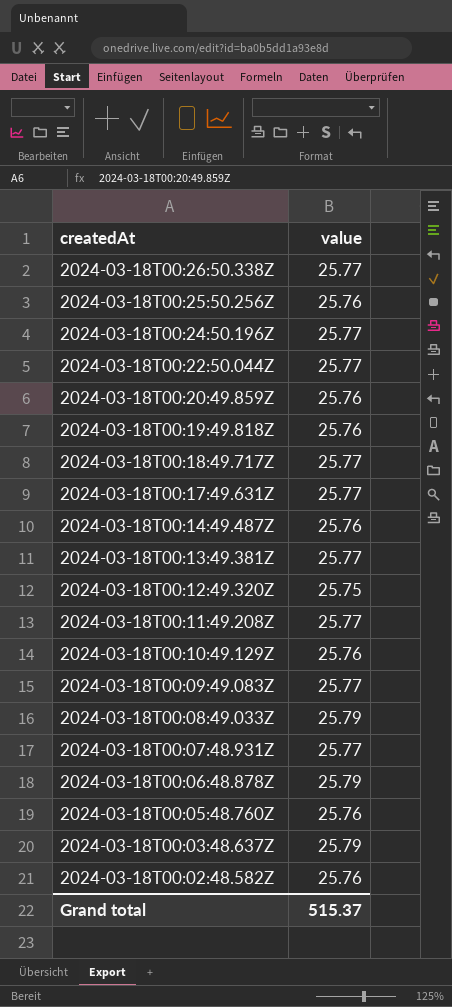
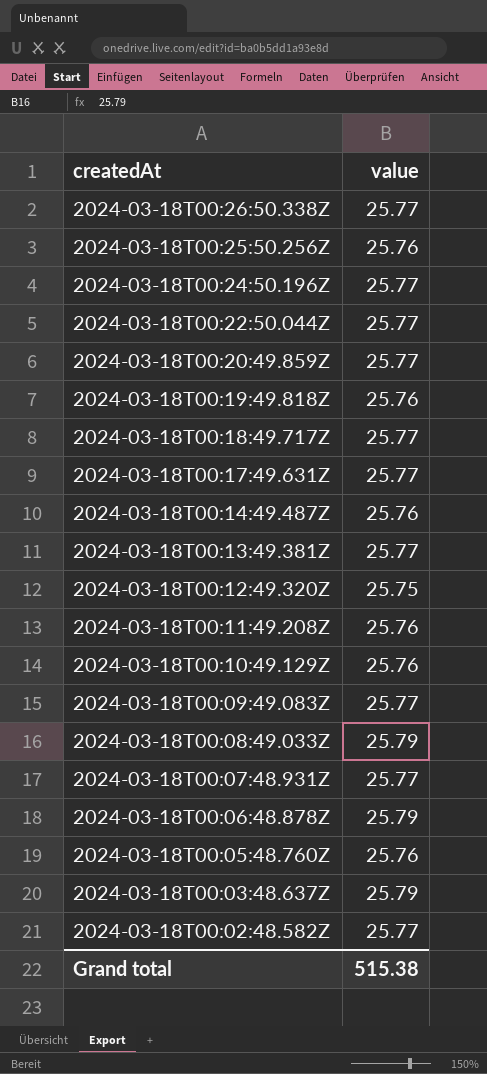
2024-03-18T00:20:49.859Z | value: 25.76 -> 25.77
2024-03-18T00:11:49.208Z | value: 25.77 -> 25.76
2024-03-18T00:02:48.582Z | value: 25.76 -> 25.77
Grand total | value: 515.37 -> 515.38

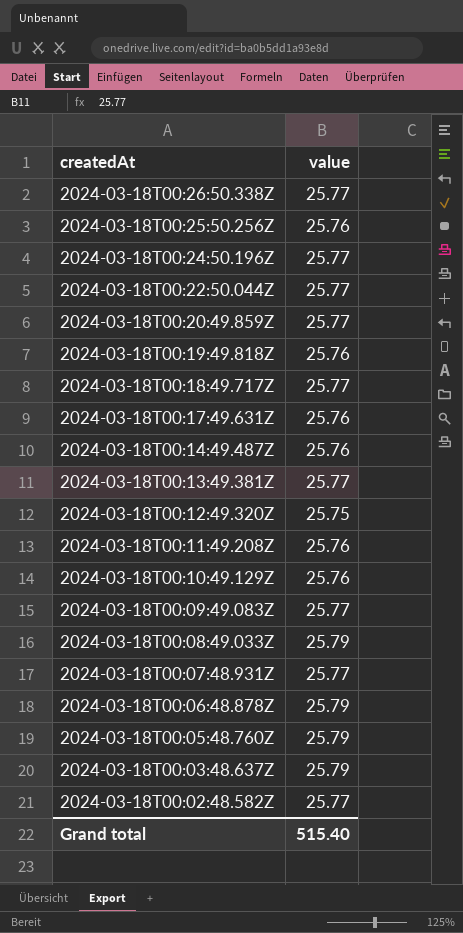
2024-03-18T00:17:49.631Z | value: 25.77 -> 25.76
2024-03-18T00:05:48.760Z | value: 25.76 -> 25.79
Grand total | value: 515.38 -> 515.40

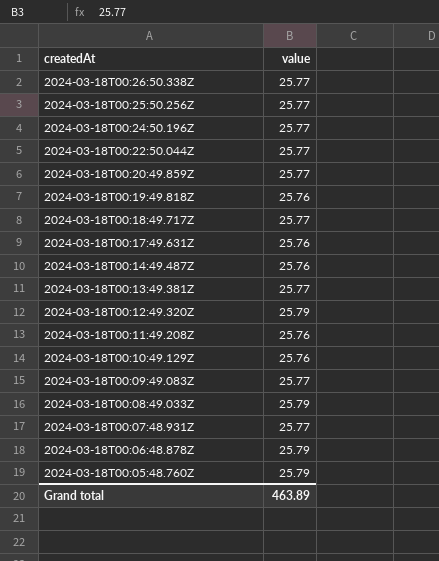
row 2024-03-18T00:03:48.637Z: 25.79 -> none
row 2024-03-18T00:02:48.582Z: 25.77 -> none
2024-03-18T00:25:50.256Z | value: 25.76 -> 25.77
2024-03-18T00:12:49.320Z | value: 25.75 -> 25.79
Grand total | value: 515.40 -> 463.89

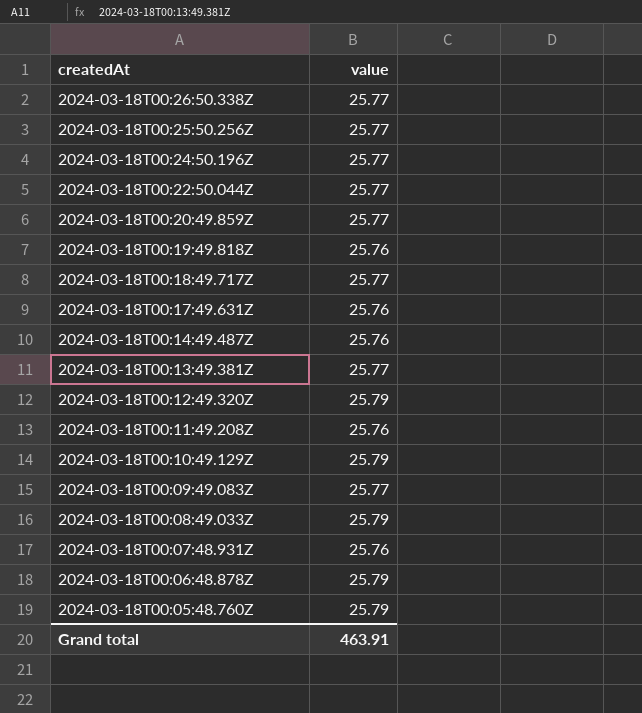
2024-03-18T00:10:49.129Z | value: 25.76 -> 25.79
2024-03-18T00:07:48.931Z | value: 25.77 -> 25.76
Grand total | value: 463.89 -> 463.91

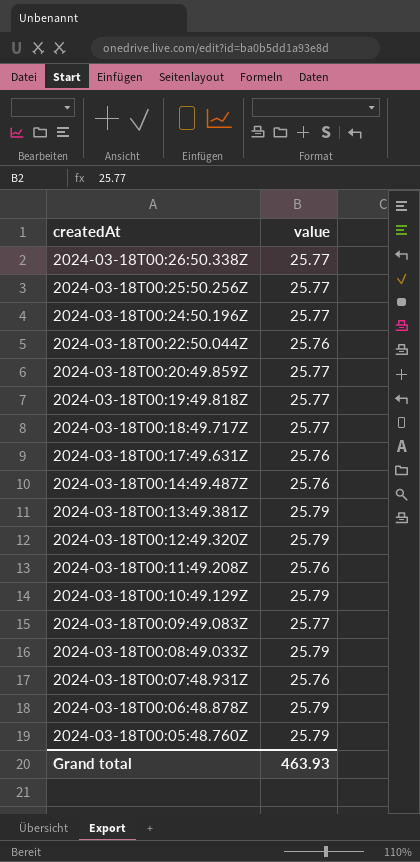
2024-03-18T00:22:50.044Z | value: 25.77 -> 25.76
2024-03-18T00:19:49.818Z | value: 25.76 -> 25.77
2024-03-18T00:13:49.381Z | value: 25.77 -> 25.79
Grand total | value: 463.91 -> 463.93

